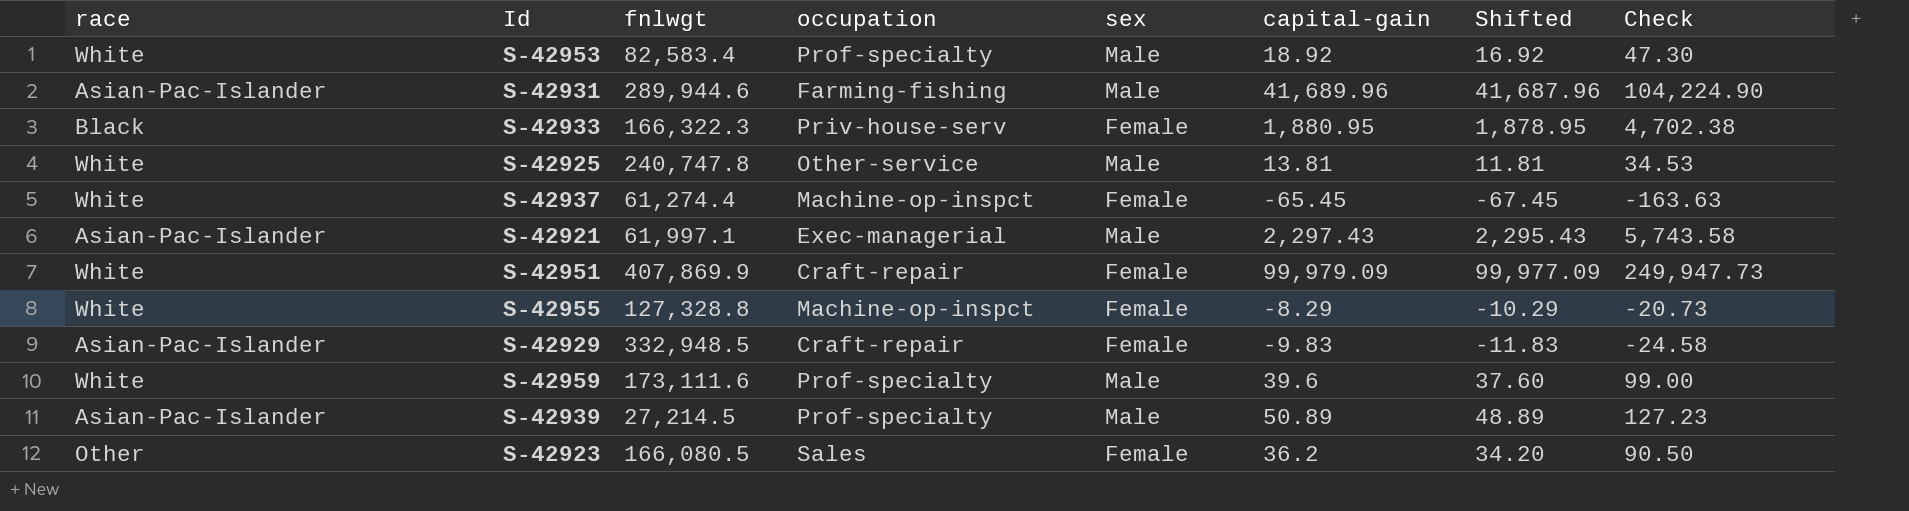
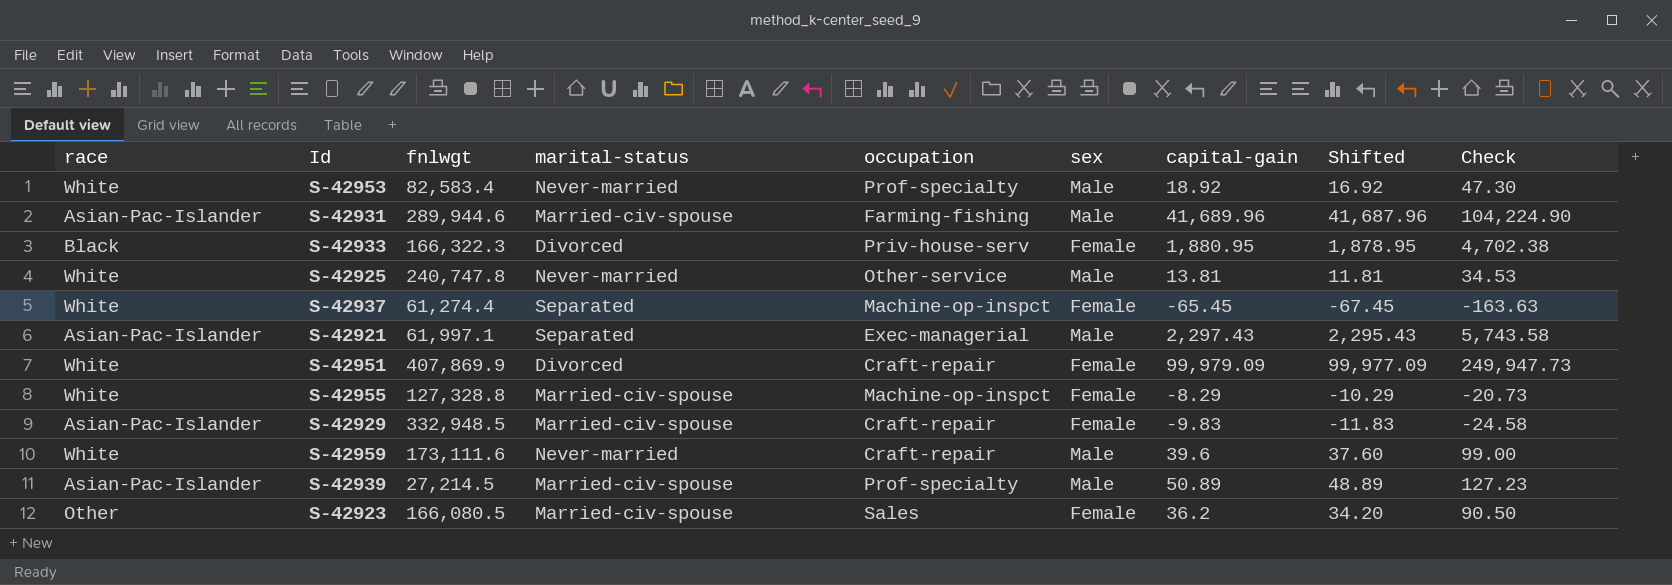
column marital-status | position: none -> 4
S-42959 | occupation: Prof-specialty -> Craft-repair

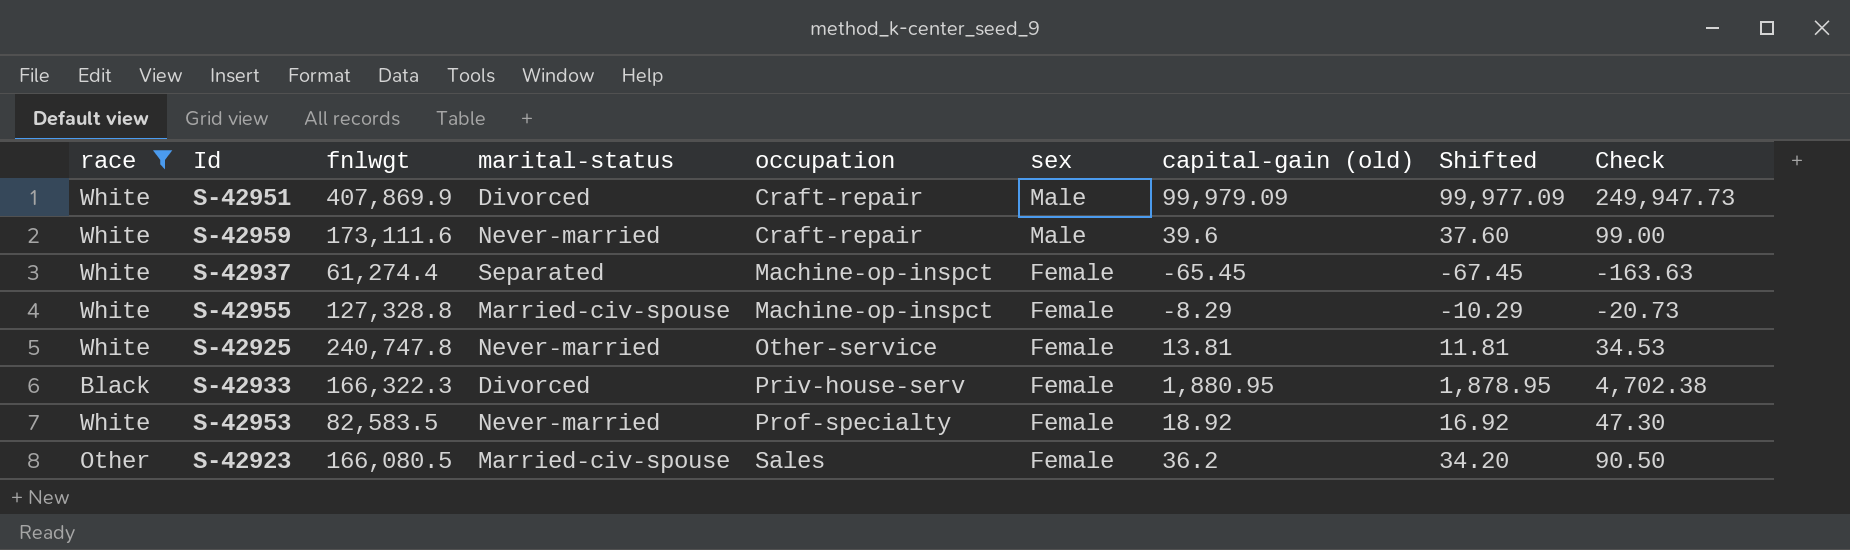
filter: none -> race != Asian-Pac-Islander
row order: none -> occupation ascending
column name: capital-gain -> capital-gain (old)
S-42951 | sex: Female -> Male
S-42925 | sex: Male -> Female
S-42953 | fnlwgt: 82,583.4 -> 82,583.5
S-42953 | sex: Male -> Female

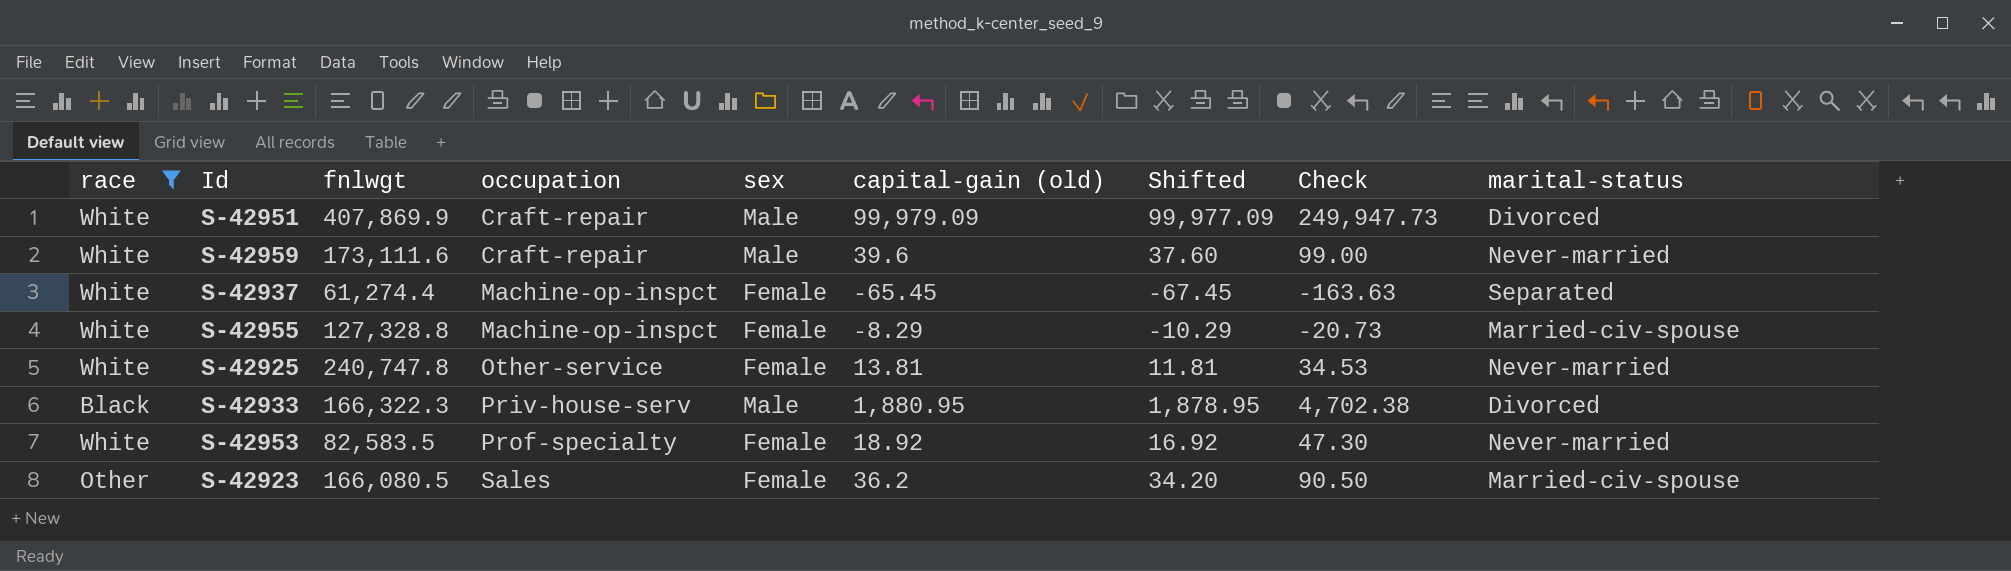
column marital-status | position: 4 -> 9
S-42933 | sex: Female -> Male

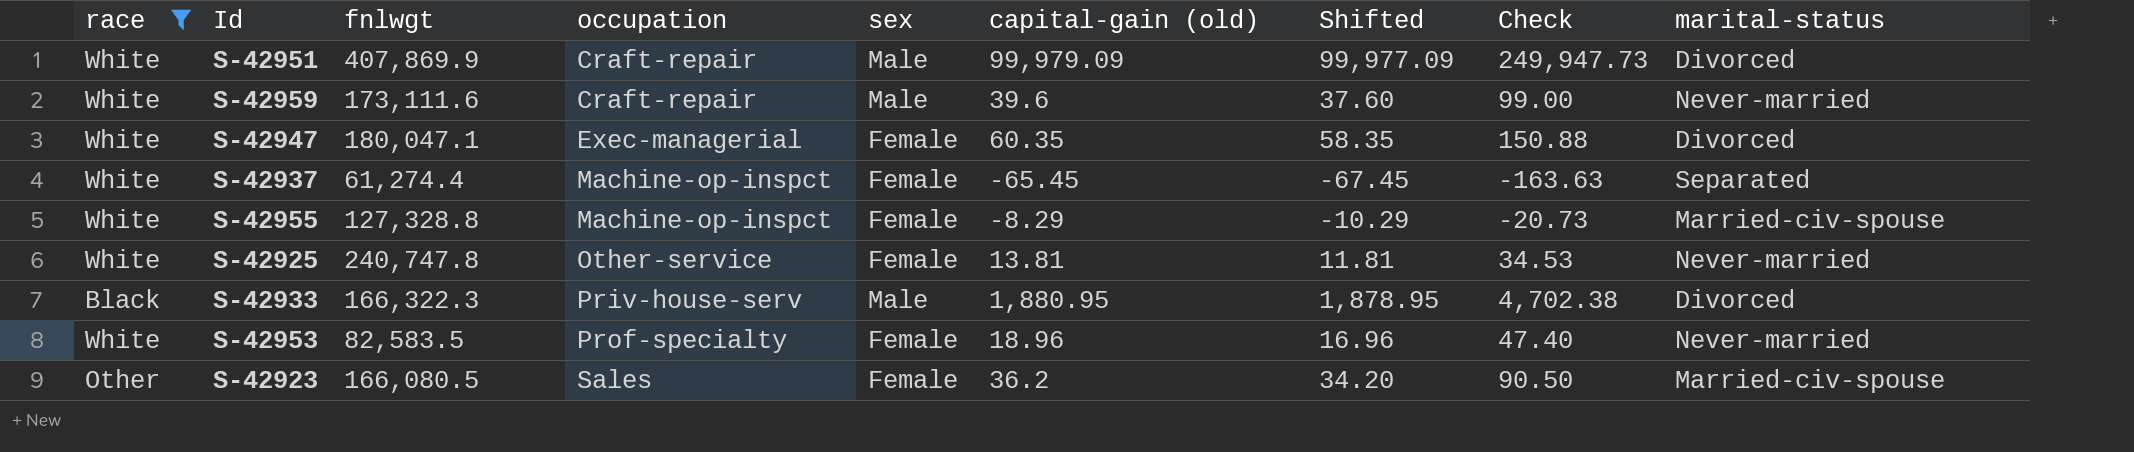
row S-42947: none -> White | 180,047.1 | Exec-managerial | Female | 60.35 | 58.35 | 150.88 | Divorced
S-42953 | capital-gain (old): 18.92 -> 18.96
S-42953 | Shifted: 16.92 -> 16.96
S-42953 | Check: 47.30 -> 47.40

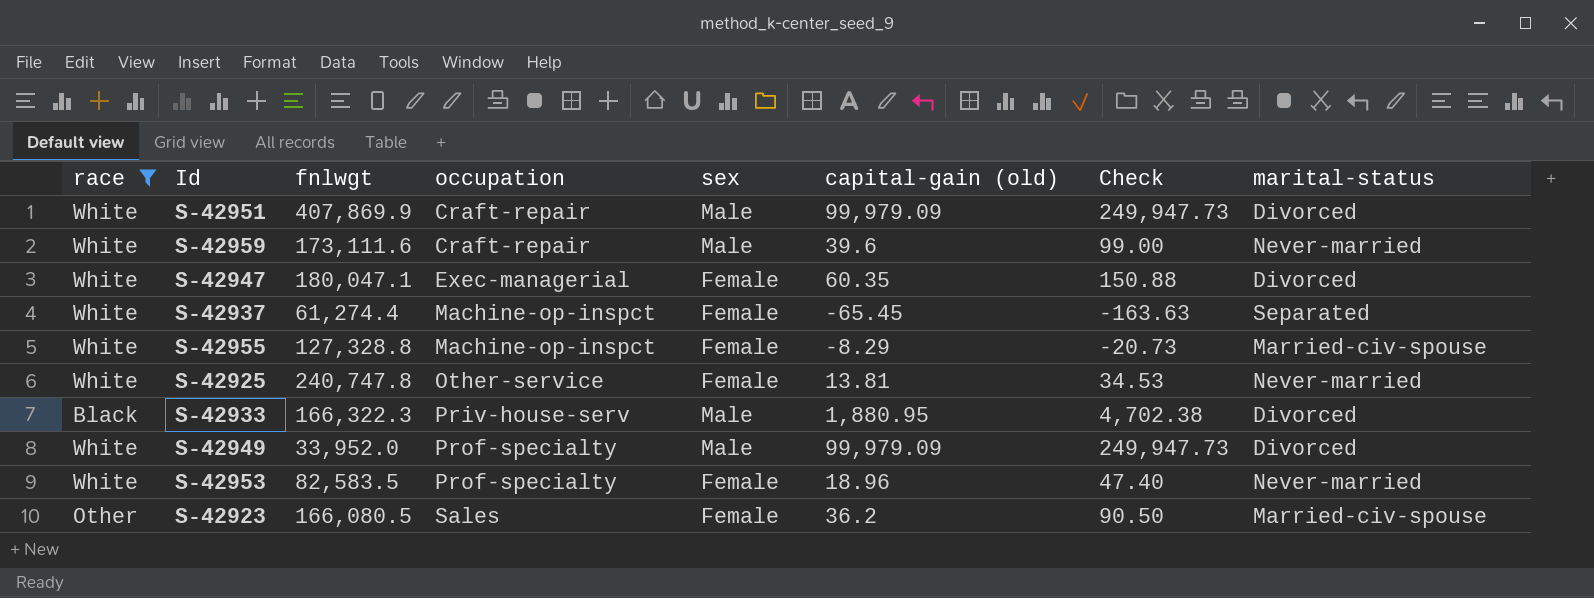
column Shifted | formula: [capital-gain (old)] - 2 -> none
row S-42949: none -> White | 33,952.0 | Prof-specialty | Male | 99,979.09 | 249,947.73 | Divorced

